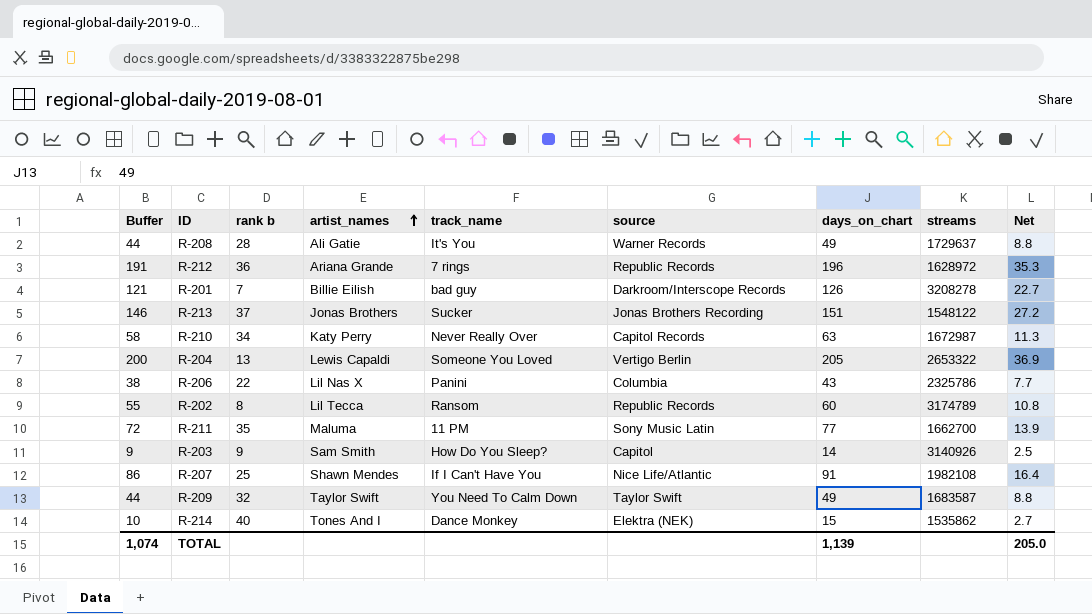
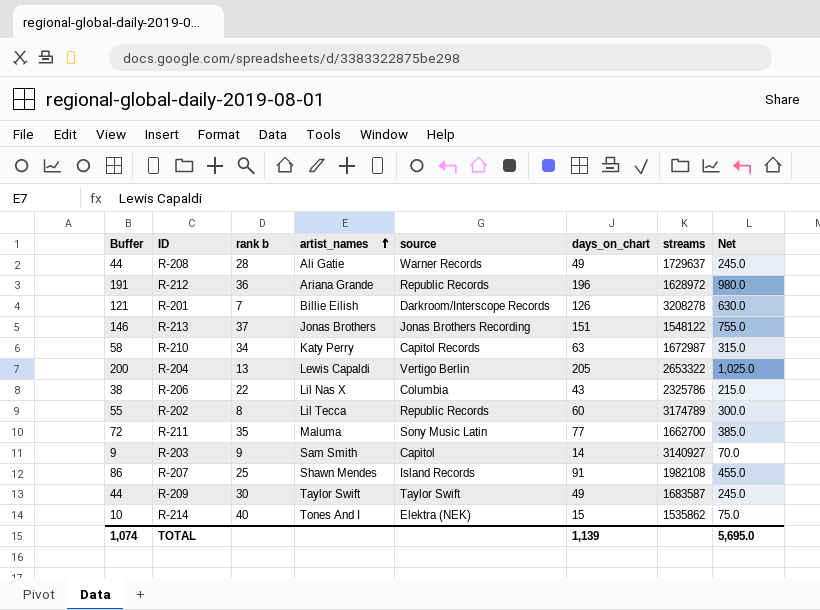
column track_name | position: 5 -> none
column Net | formula: [days_on_chart] * 0.18 -> [days_on_chart] * 5
R-203 | streams: 3140926 -> 3140927
R-207 | source: Nice Life/Atlantic -> Island Records
R-209 | rank b: 32 -> 30
TOTAL | Net: 205.0 -> 5,695.0

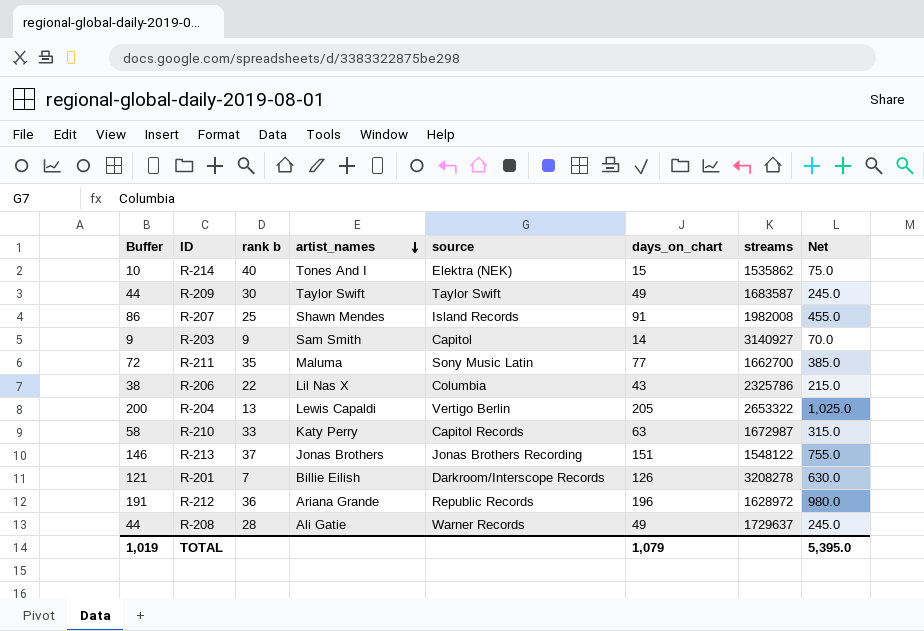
row order: artist_names ascending -> artist_names descending
row R-202: 55 | 8 | Lil Tecca | Republic Records | 60 | 3174789 | 300.0 -> none
R-207 | streams: 1982108 -> 1982008
R-210 | rank b: 34 -> 33
TOTAL | Buffer: 1,074 -> 1,019
TOTAL | days_on_chart: 1,139 -> 1,079
TOTAL | Net: 5,695.0 -> 5,395.0

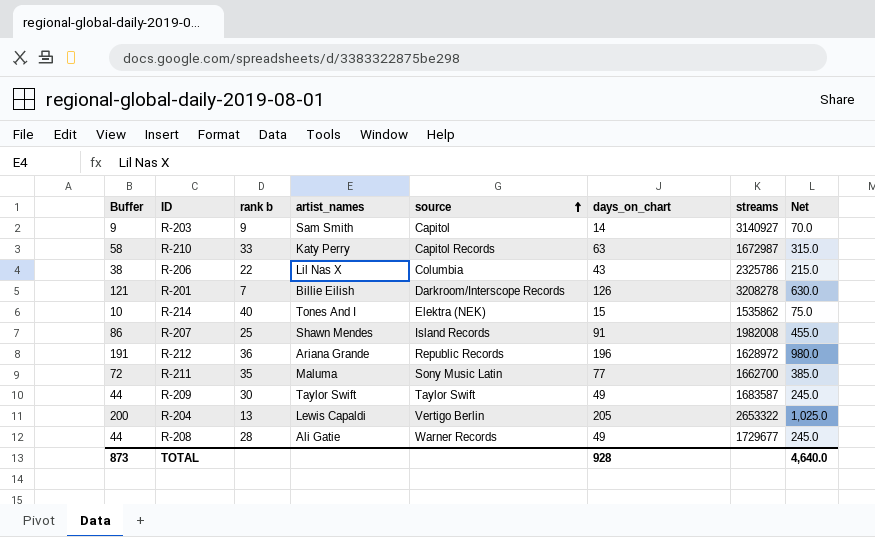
row order: artist_names descending -> source ascending
row R-213: 146 | 37 | Jonas Brothers | Jonas Brothers Recording | 151 | 1548122 | 755.0 -> none
R-208 | streams: 1729637 -> 1729677
TOTAL | Buffer: 1,019 -> 873
TOTAL | days_on_chart: 1,079 -> 928
TOTAL | Net: 5,395.0 -> 4,640.0

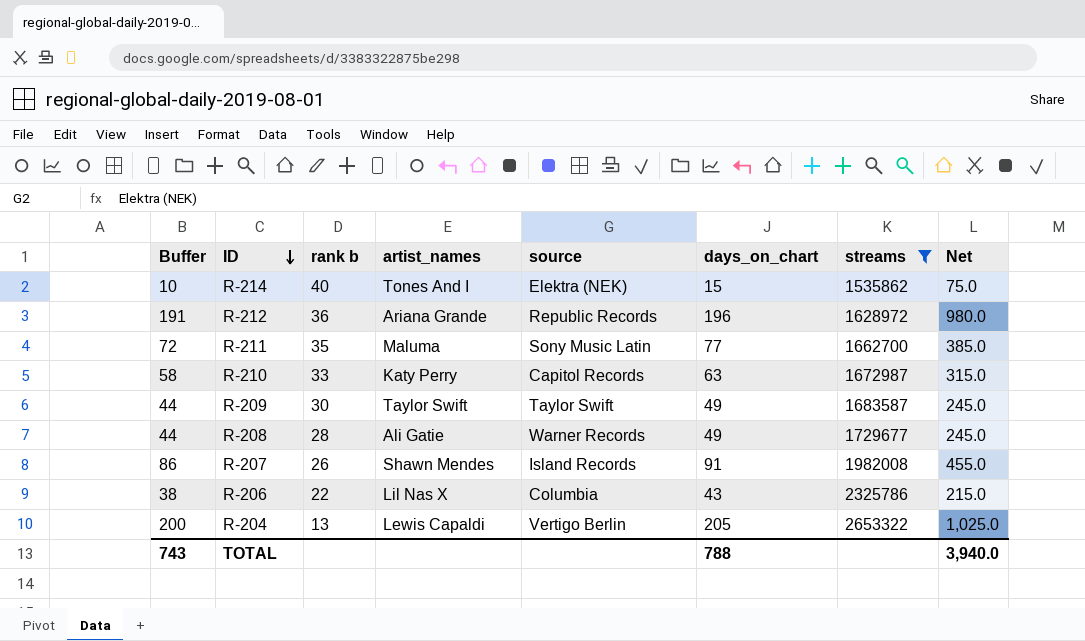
filter: none -> streams <= 2653322
row order: source ascending -> ID descending
R-207 | rank b: 25 -> 26
TOTAL | Buffer: 873 -> 743
TOTAL | days_on_chart: 928 -> 788
TOTAL | Net: 4,640.0 -> 3,940.0

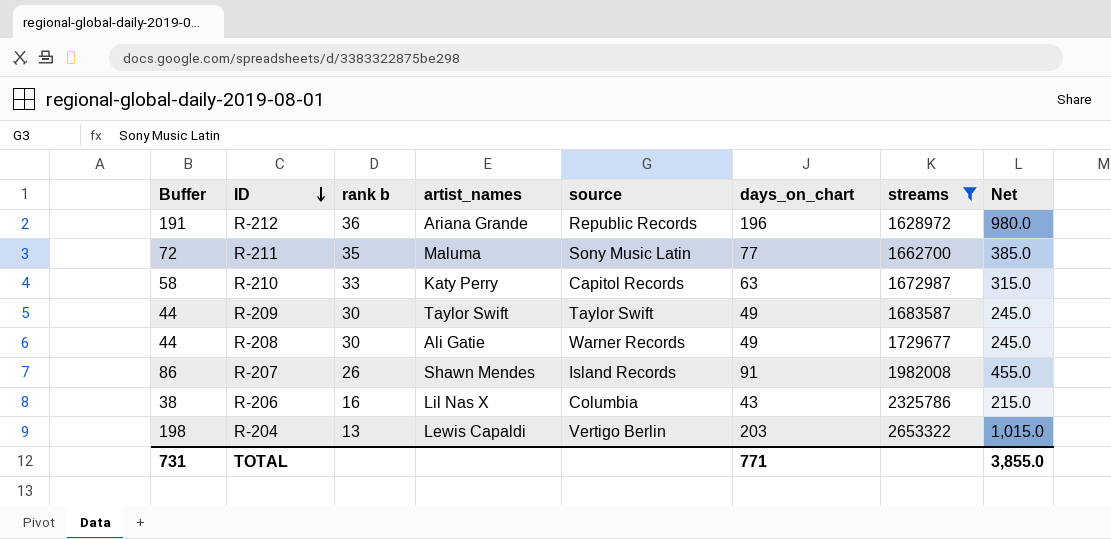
row R-214: 10 | 40 | Tones And I | Elektra (NEK) | 15 | 1535862 | 75.0 -> none
R-208 | rank b: 28 -> 30
R-206 | rank b: 22 -> 16
R-204 | Buffer: 200 -> 198
R-204 | days_on_chart: 205 -> 203
R-204 | Net: 1,025.0 -> 1,015.0
TOTAL | Buffer: 743 -> 731
TOTAL | days_on_chart: 788 -> 771
TOTAL | Net: 3,940.0 -> 3,855.0

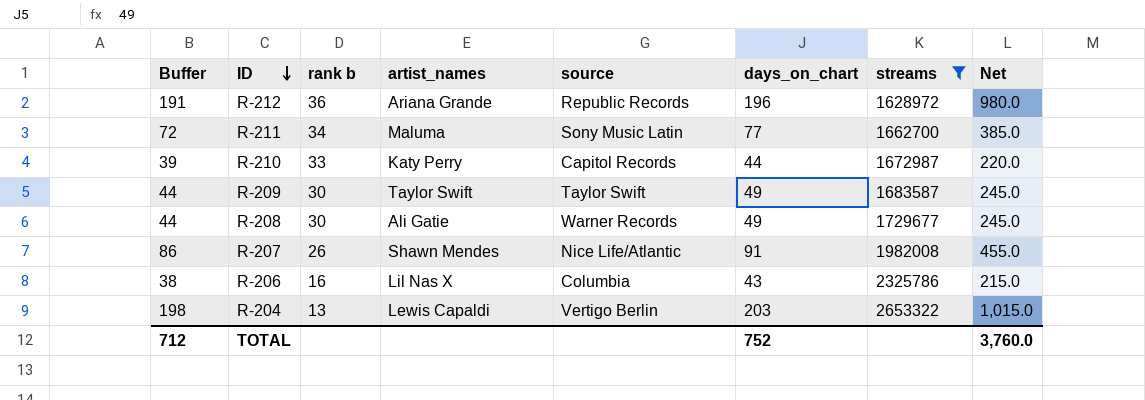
R-211 | rank b: 35 -> 34
R-210 | Buffer: 58 -> 39
R-210 | days_on_chart: 63 -> 44
R-210 | Net: 315.0 -> 220.0
R-207 | source: Island Records -> Nice Life/Atlantic
TOTAL | Buffer: 731 -> 712
TOTAL | days_on_chart: 771 -> 752
TOTAL | Net: 3,855.0 -> 3,760.0

